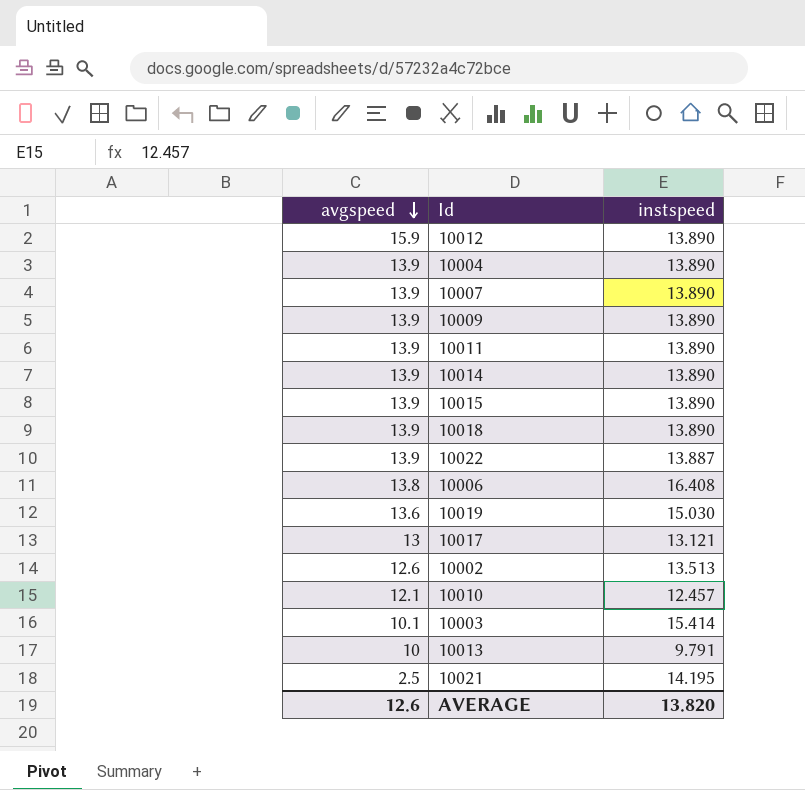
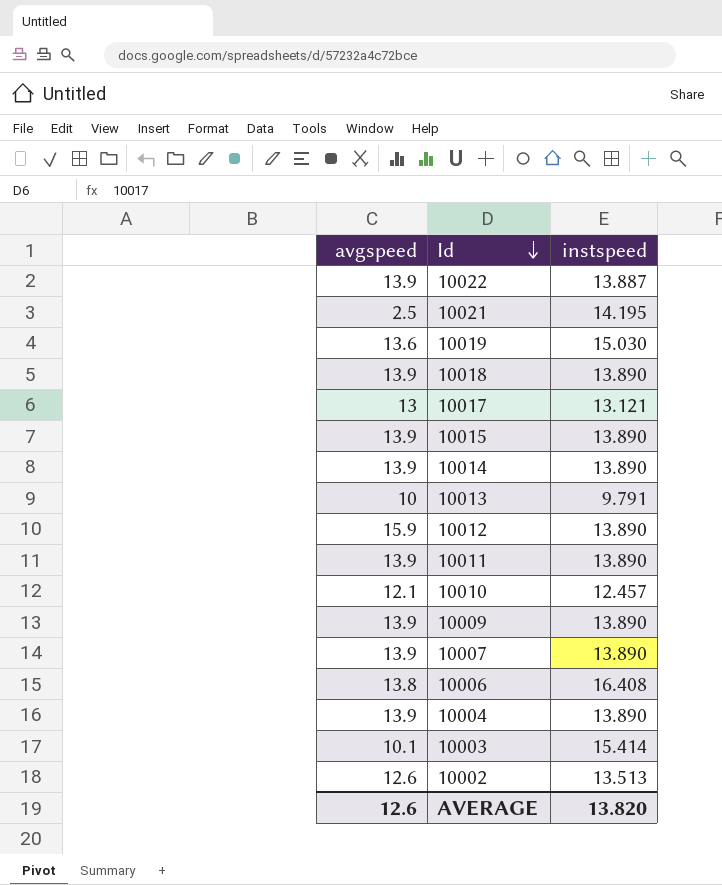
row order: avgspeed descending -> Id descending

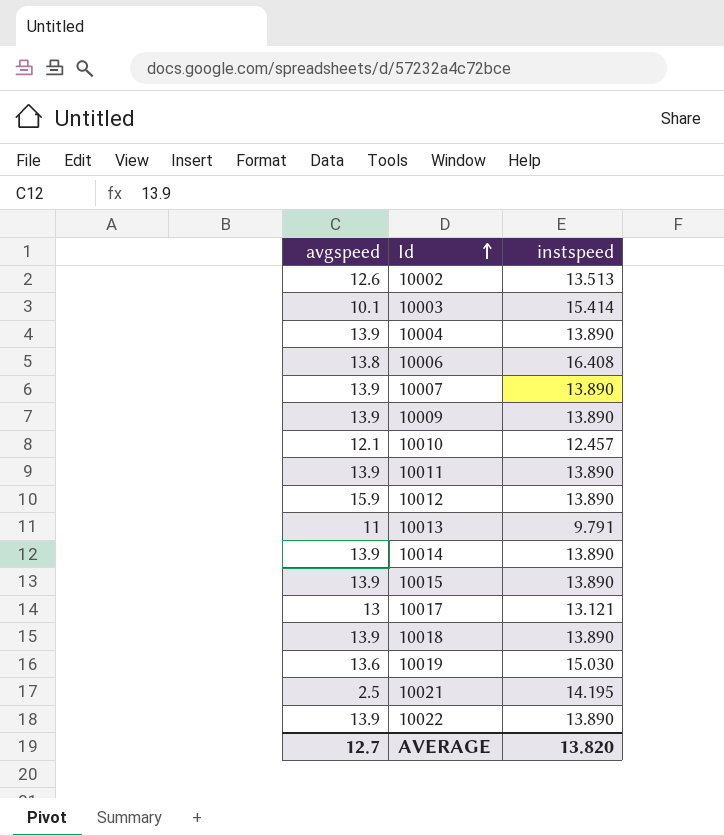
row order: Id descending -> Id ascending
10013 | avgspeed: 10 -> 11
10022 | instspeed: 13.887 -> 13.890
AVERAGE | avgspeed: 12.6 -> 12.7

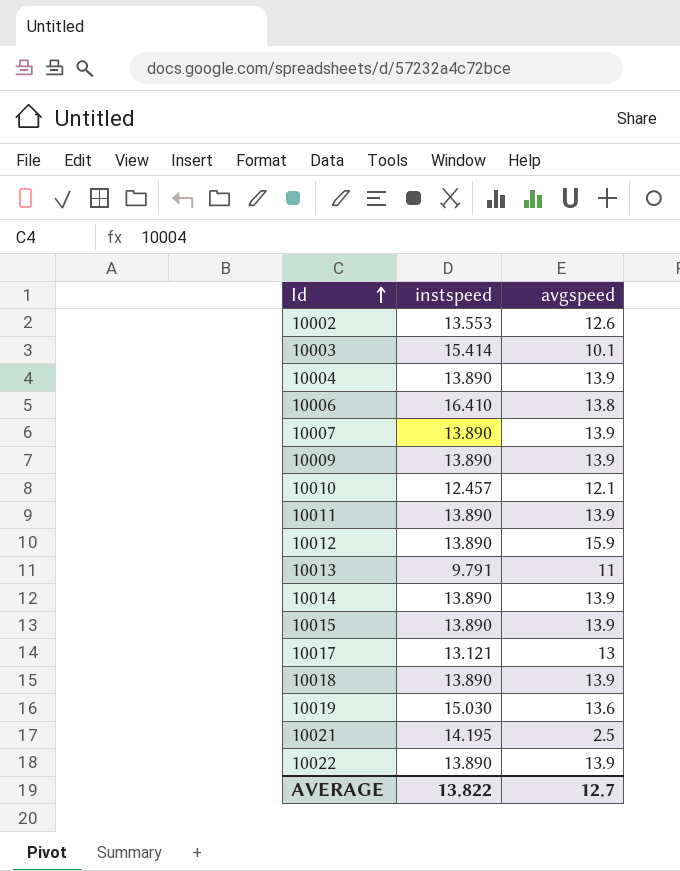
column avgspeed | position: 1 -> 3
10002 | instspeed: 13.513 -> 13.553
10006 | instspeed: 16.408 -> 16.410
AVERAGE | instspeed: 13.820 -> 13.822

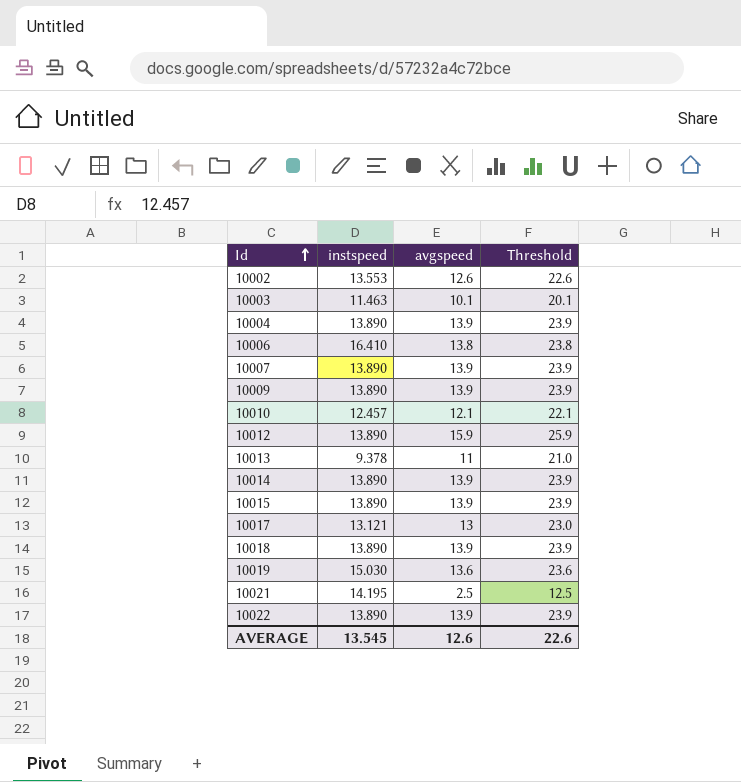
column Threshold | formula: none -> [avgspeed] + 10
row 10011: 13.890 | 13.9 -> none
10003 | instspeed: 15.414 -> 11.463
10013 | instspeed: 9.791 -> 9.378
AVERAGE | instspeed: 13.822 -> 13.545
AVERAGE | avgspeed: 12.7 -> 12.6

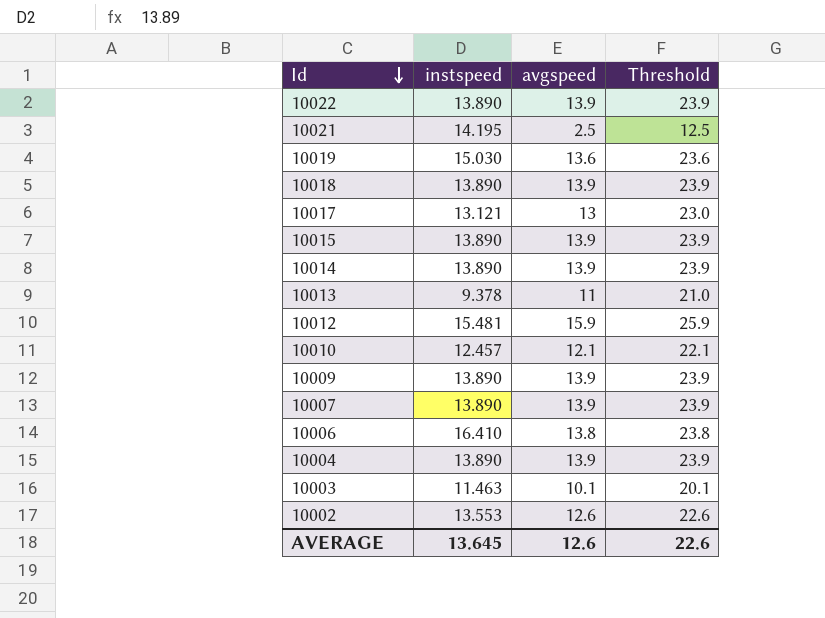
row order: Id ascending -> Id descending
10012 | instspeed: 13.890 -> 15.481
AVERAGE | instspeed: 13.545 -> 13.645

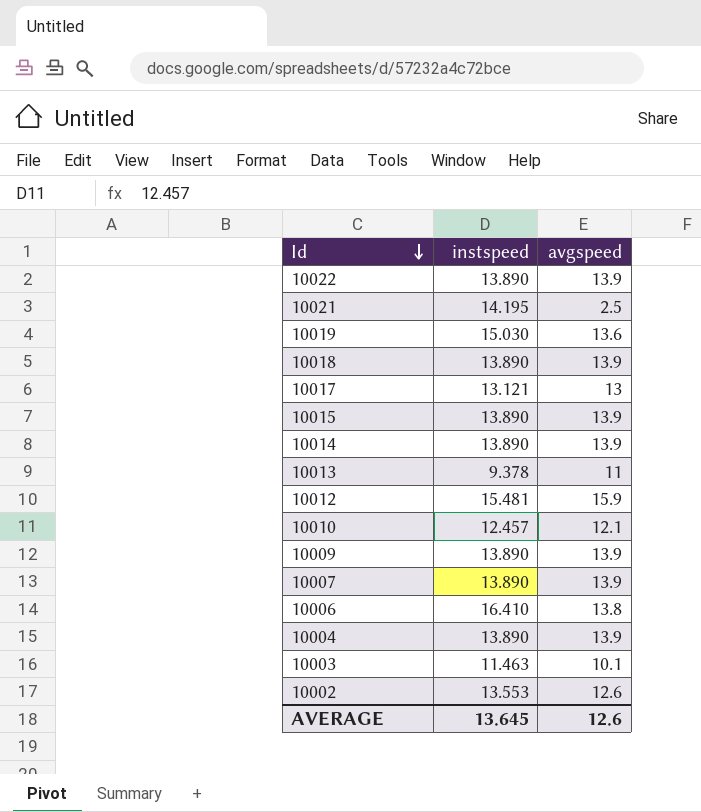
column Threshold | formula: [avgspeed] + 10 -> none

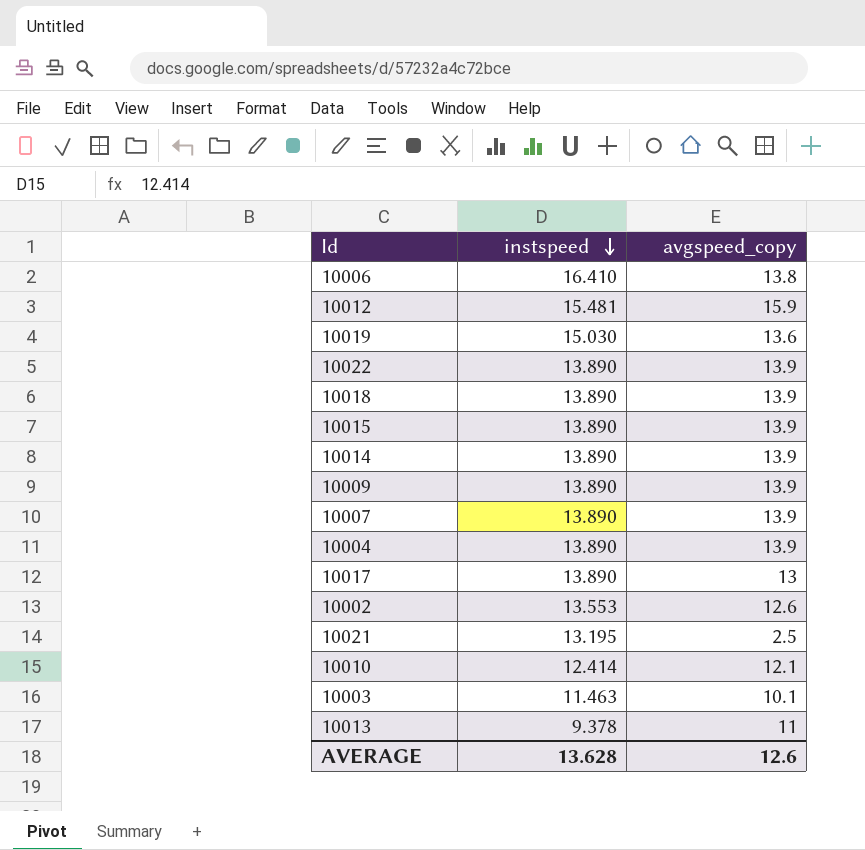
row order: Id descending -> instspeed descending
column name: avgspeed -> avgspeed_copy
10017 | instspeed: 13.121 -> 13.890
10021 | instspeed: 14.195 -> 13.195
10010 | instspeed: 12.457 -> 12.414
AVERAGE | instspeed: 13.645 -> 13.628

